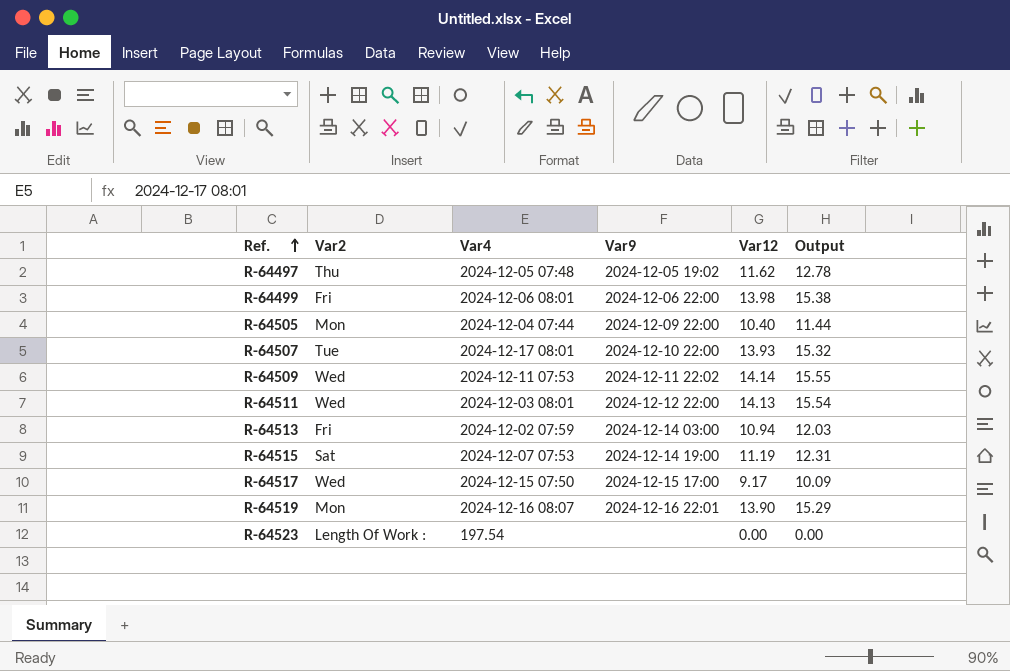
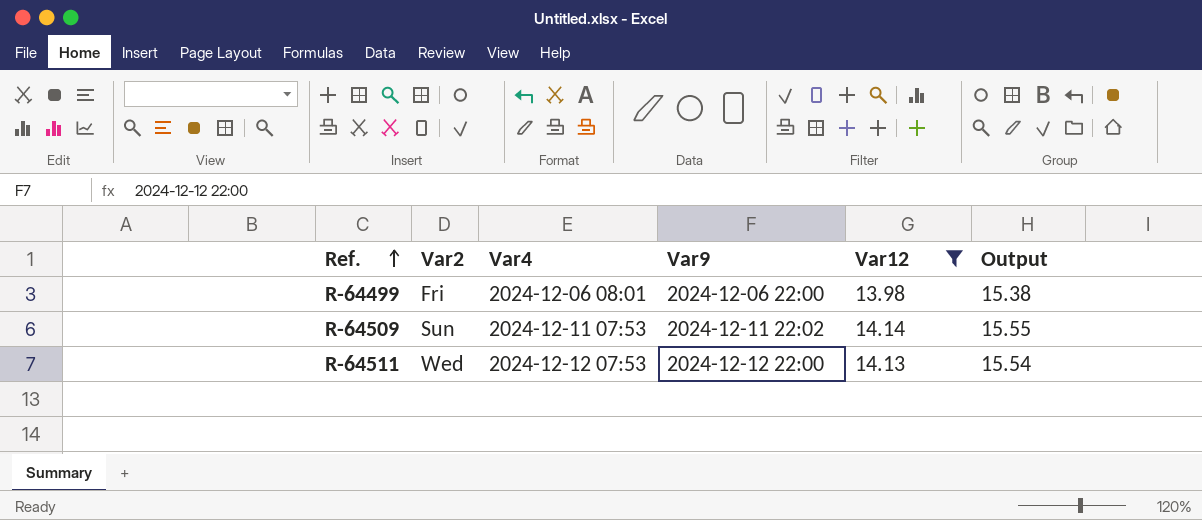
filter: none -> Var12 >= 13.98
R-64509 | Var2: Wed -> Sun
R-64511 | Var4: 2024-12-03 08:01 -> 2024-12-12 07:53

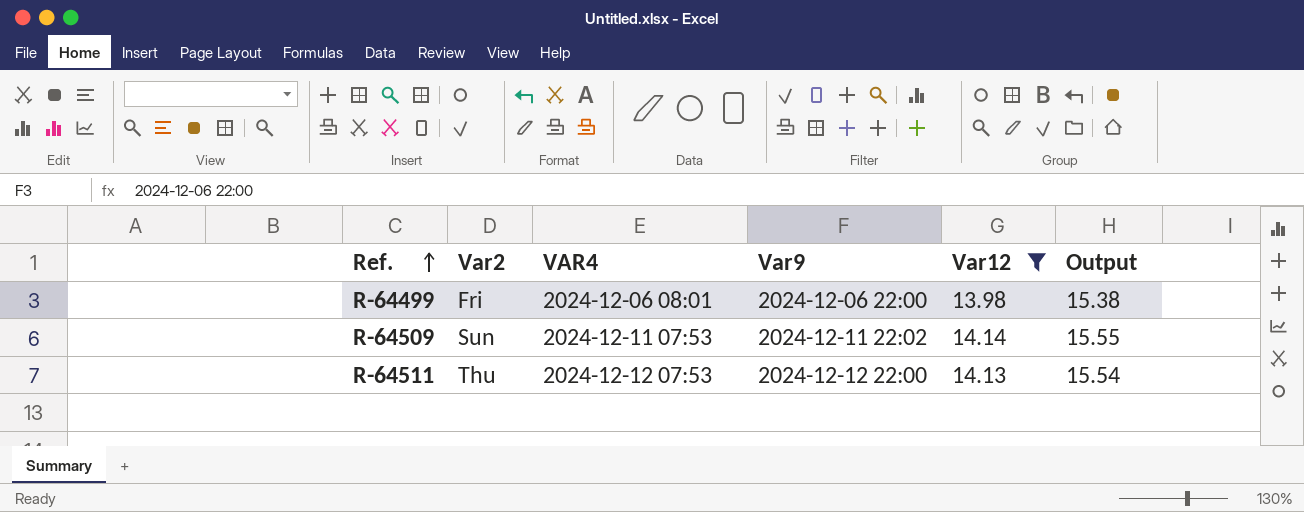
column name: Var4 -> VAR4
R-64511 | Var2: Wed -> Thu

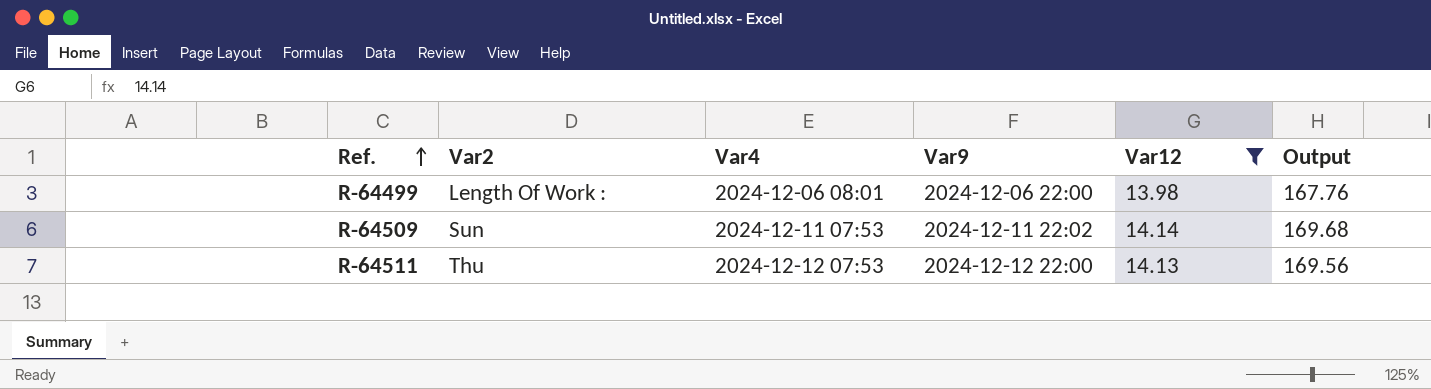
column name: VAR4 -> Var4
column Output | formula: [Var12] * 1.1 -> [Var12] * 12
R-64499 | Var2: Fri -> Length Of Work :

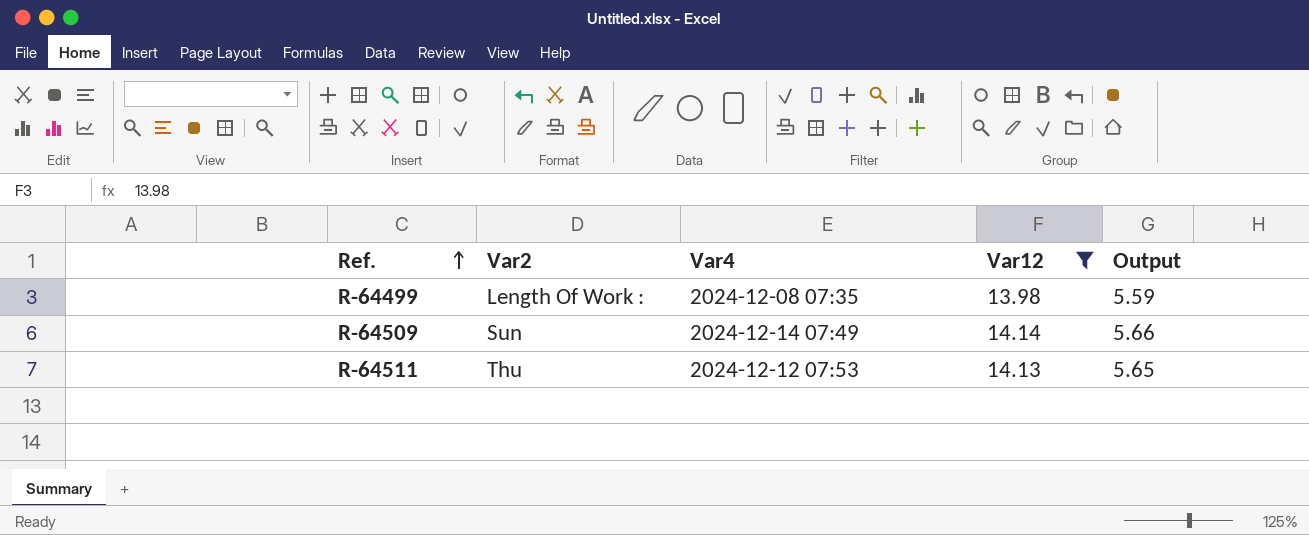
column Var9 | position: 4 -> none
column Output | formula: [Var12] * 12 -> [Var12] * 0.4
R-64499 | Var4: 2024-12-06 08:01 -> 2024-12-08 07:35
R-64509 | Var4: 2024-12-11 07:53 -> 2024-12-14 07:49

